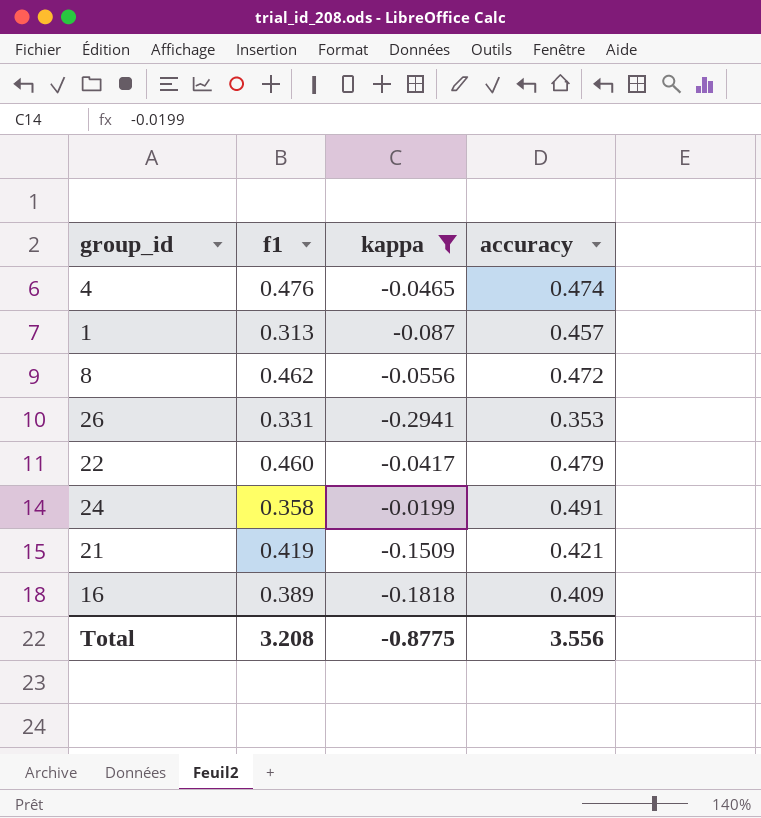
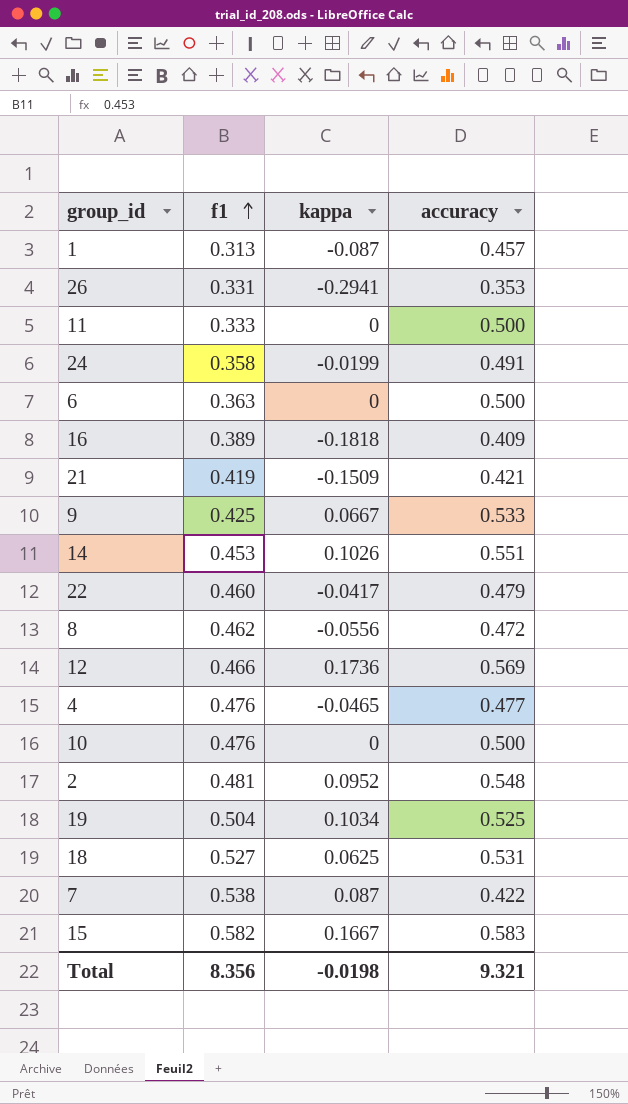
filter: kappa <= -0.0199 -> none
row order: none -> f1 ascending
4 | accuracy: 0.474 -> 0.477
Total | f1: 3.208 -> 8.356
Total | kappa: -0.8775 -> -0.0198
Total | accuracy: 3.556 -> 9.321

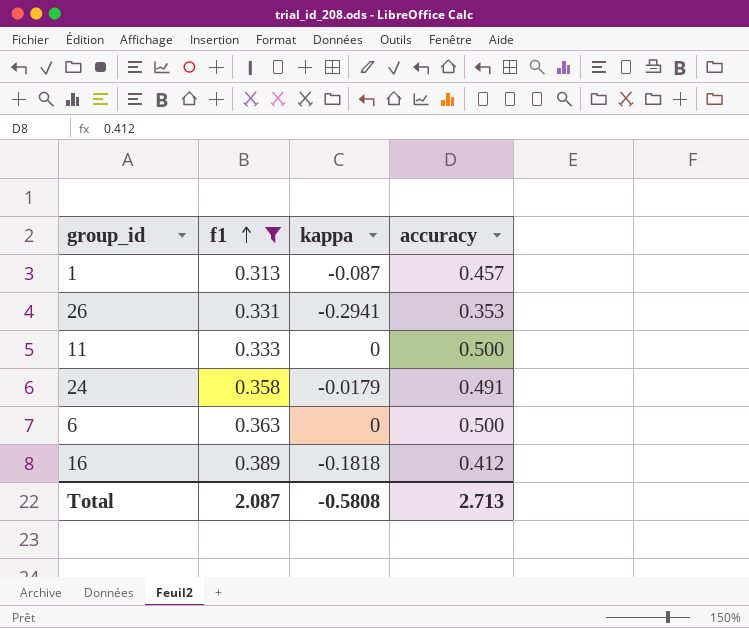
filter: none -> f1 <= 0.389
24 | kappa: -0.0199 -> -0.0179
16 | accuracy: 0.409 -> 0.412
Total | f1: 8.356 -> 2.087
Total | kappa: -0.0198 -> -0.5808
Total | accuracy: 9.321 -> 2.713

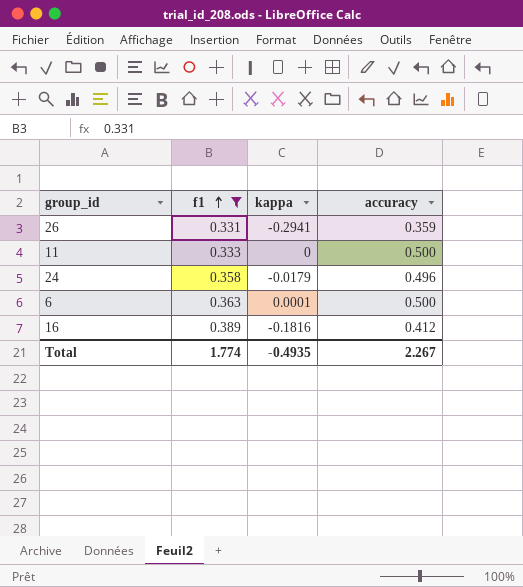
row 1: 0.313 | -0.087 | 0.457 -> none
26 | accuracy: 0.353 -> 0.359
24 | accuracy: 0.491 -> 0.496
6 | kappa: 0 -> 0.0001
16 | kappa: -0.1818 -> -0.1816
Total | f1: 2.087 -> 1.774
Total | kappa: -0.5808 -> -0.4935
Total | accuracy: 2.713 -> 2.267

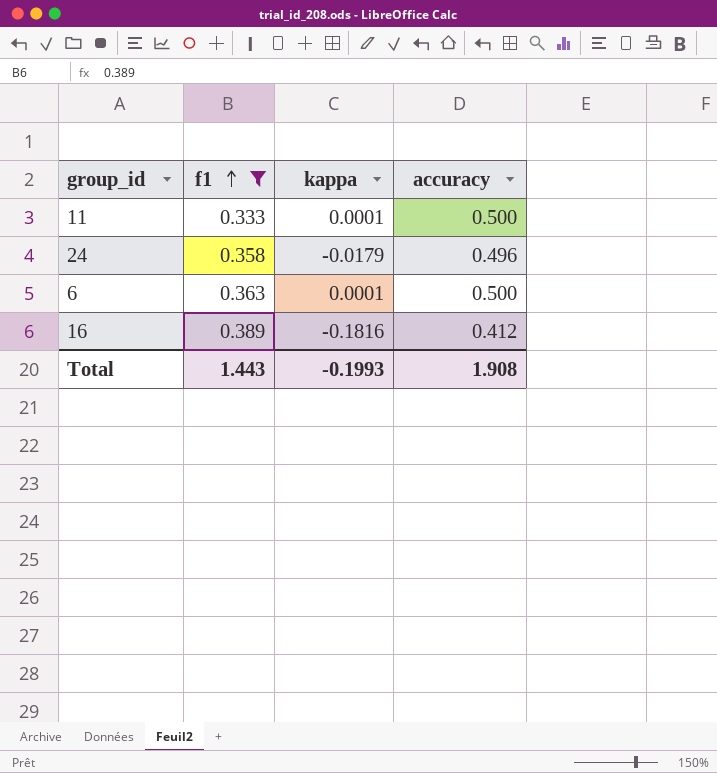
row 26: 0.331 | -0.2941 | 0.359 -> none
11 | kappa: 0 -> 0.0001
Total | f1: 1.774 -> 1.443
Total | kappa: -0.4935 -> -0.1993
Total | accuracy: 2.267 -> 1.908

